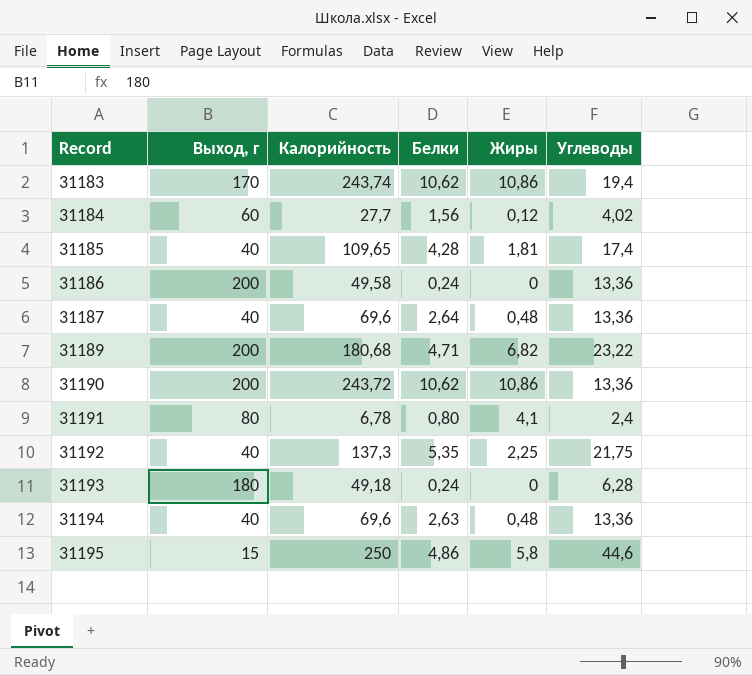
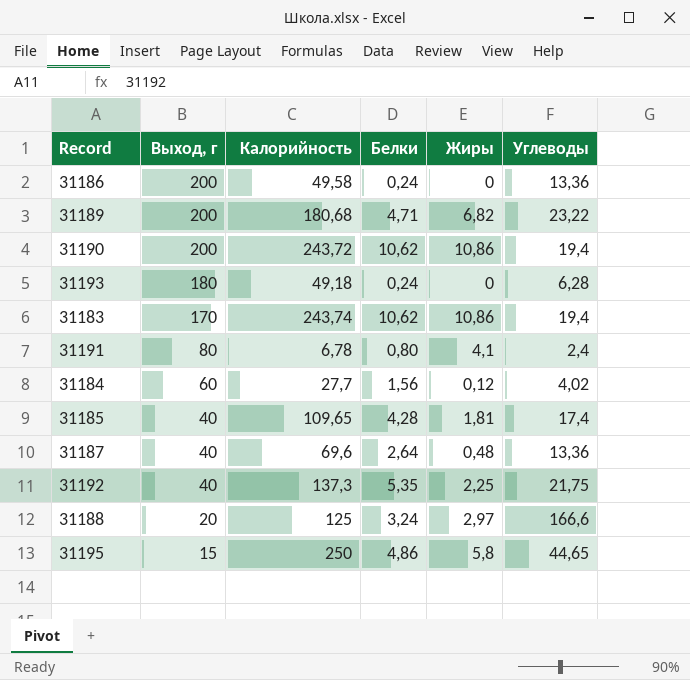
row order: Record ascending -> Выход, г descending
row 31194: 40 | 69,6 | 2,63 | 0,48 | 13,36 -> none
31190 | Углеводы: 13,36 -> 19,4
row 31188: none -> 20 | 125 | 3,24 | 2,97 | 166,6
31195 | Углеводы: 44,6 -> 44,65

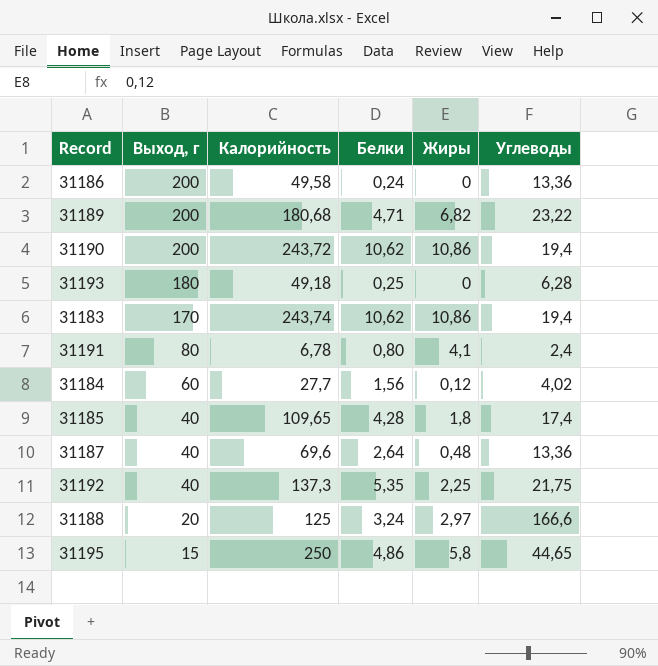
31193 | Белки: 0,24 -> 0,25
31185 | Жиры: 1,81 -> 1,8

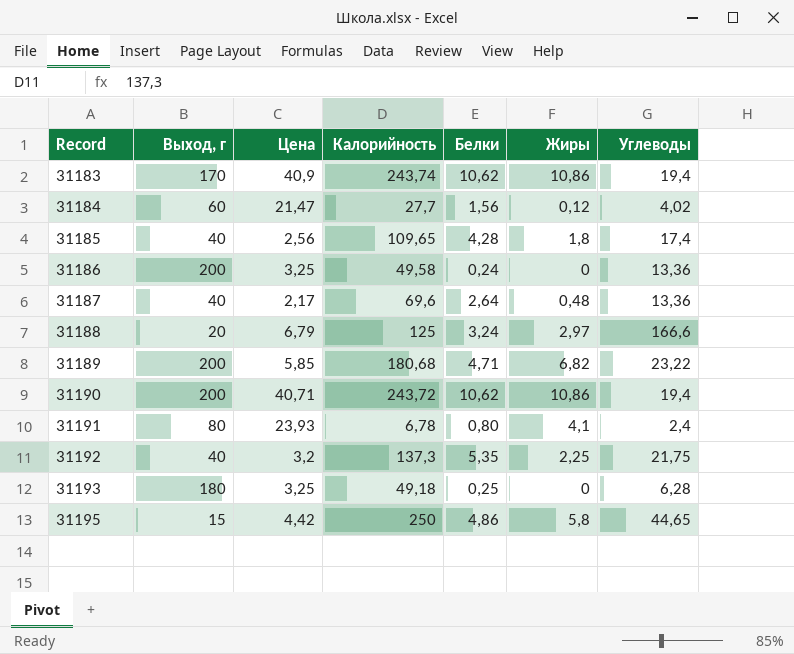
row order: Выход, г descending -> Record ascending
column Цена | position: none -> 3

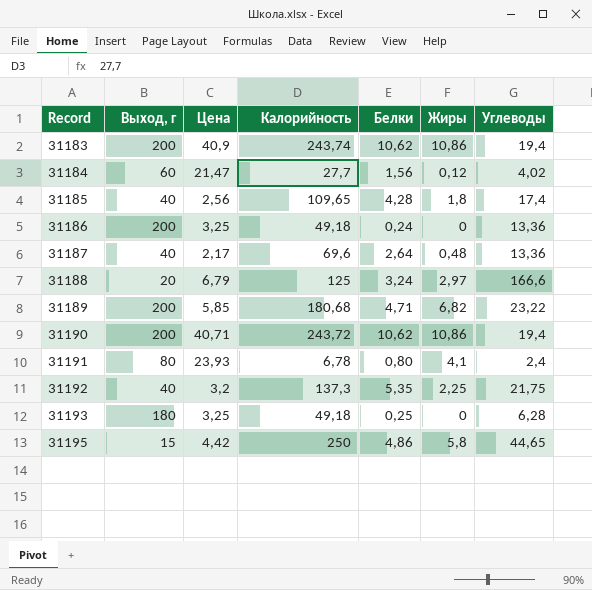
31183 | Выход, г: 170 -> 200
31186 | Калорийность: 49,58 -> 49,18

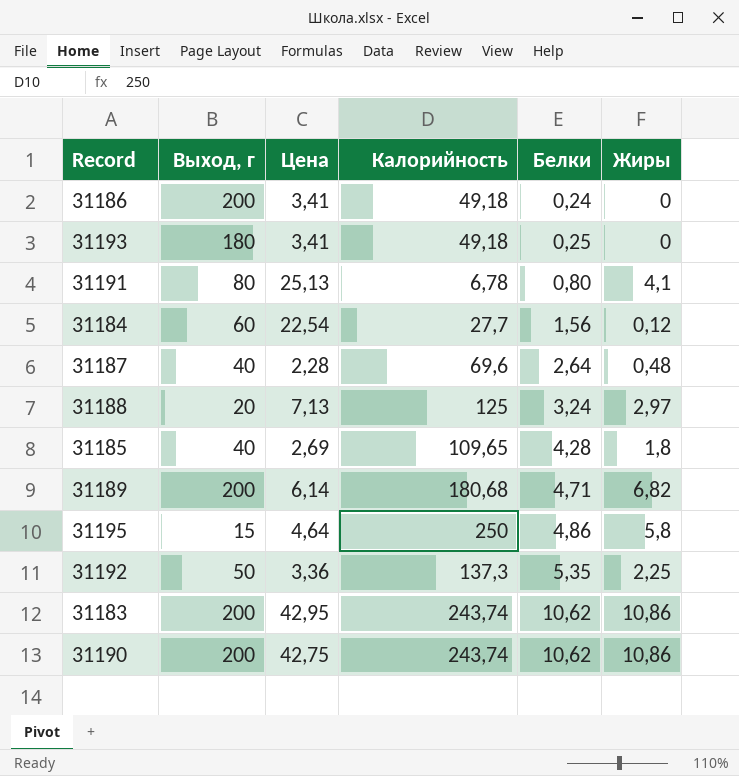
row order: Record ascending -> Белки ascending
column Углеводы | position: 7 -> none
31186 | Цена: 3,25 -> 3,41
31193 | Цена: 3,25 -> 3,41
31191 | Цена: 23,93 -> 25,13
31184 | Цена: 21,47 -> 22,54
31187 | Цена: 2,17 -> 2,28
31188 | Цена: 6,79 -> 7,13
31185 | Цена: 2,56 -> 2,69
31189 | Цена: 5,85 -> 6,14
31195 | Цена: 4,42 -> 4,64
31192 | Выход, г: 40 -> 50
31192 | Цена: 3,2 -> 3,36
31183 | Цена: 40,9 -> 42,95
31190 | Цена: 40,71 -> 42,75
31190 | Калорийность: 243,72 -> 243,74

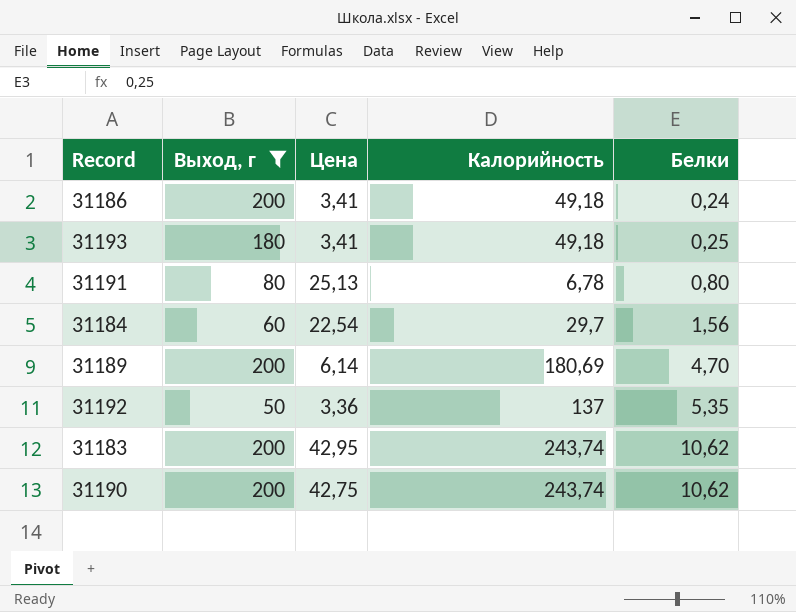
filter: none -> Выход, г >= 50
column Жиры | position: 6 -> none
31184 | Калорийность: 27,7 -> 29,7
31189 | Калорийность: 180,68 -> 180,69
31189 | Белки: 4,71 -> 4,70
31192 | Калорийность: 137,3 -> 137

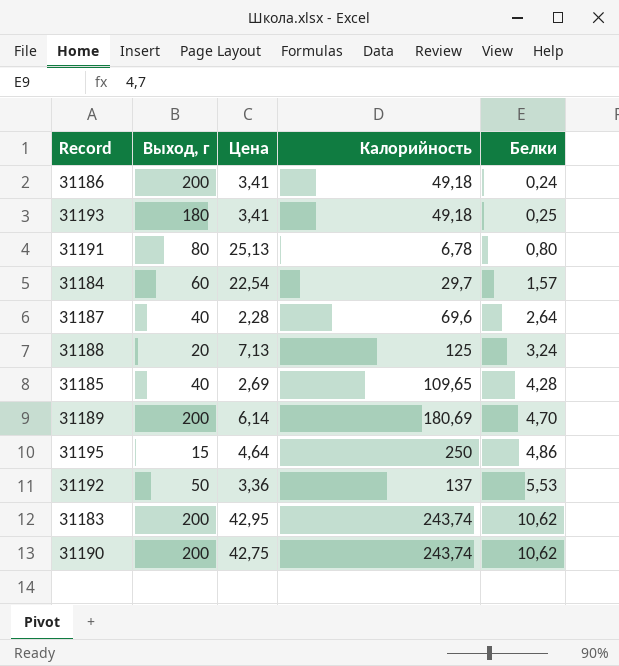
filter: Выход, г >= 50 -> none
31184 | Белки: 1,56 -> 1,57
31192 | Белки: 5,35 -> 5,53

